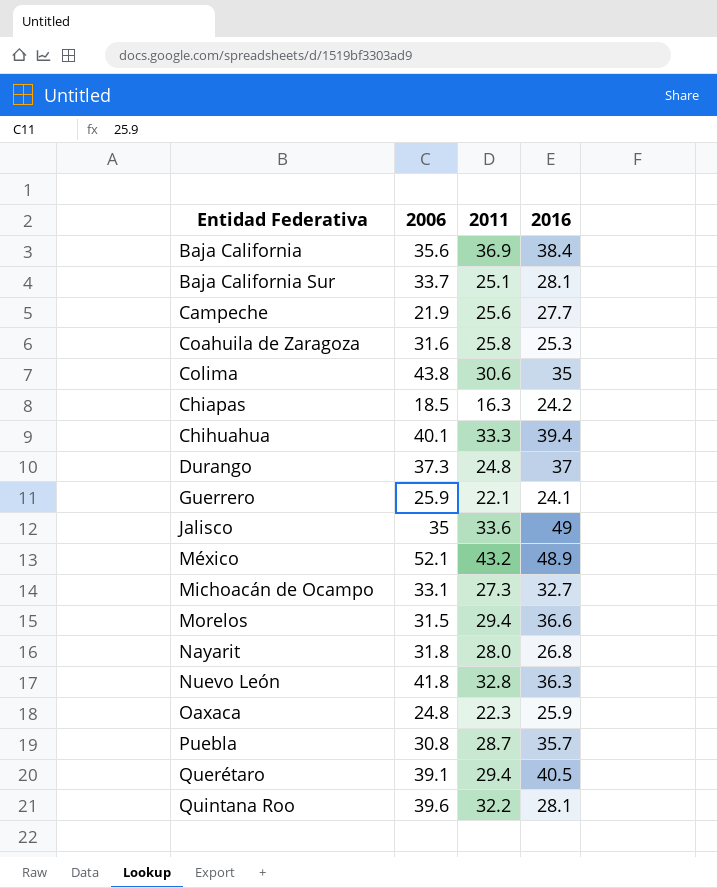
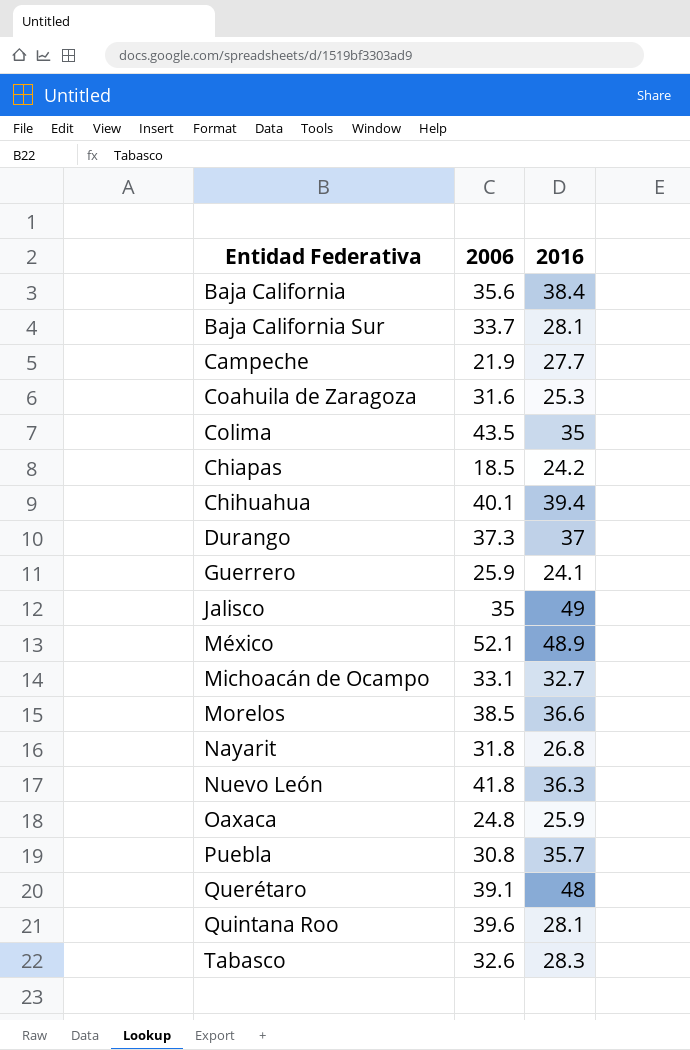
column 2011 | position: 3 -> none
Colima | 2006: 43.8 -> 43.5
Morelos | 2006: 31.5 -> 38.5
Querétaro | 2016: 40.5 -> 48
row Tabasco: none -> 32.6 | 28.3

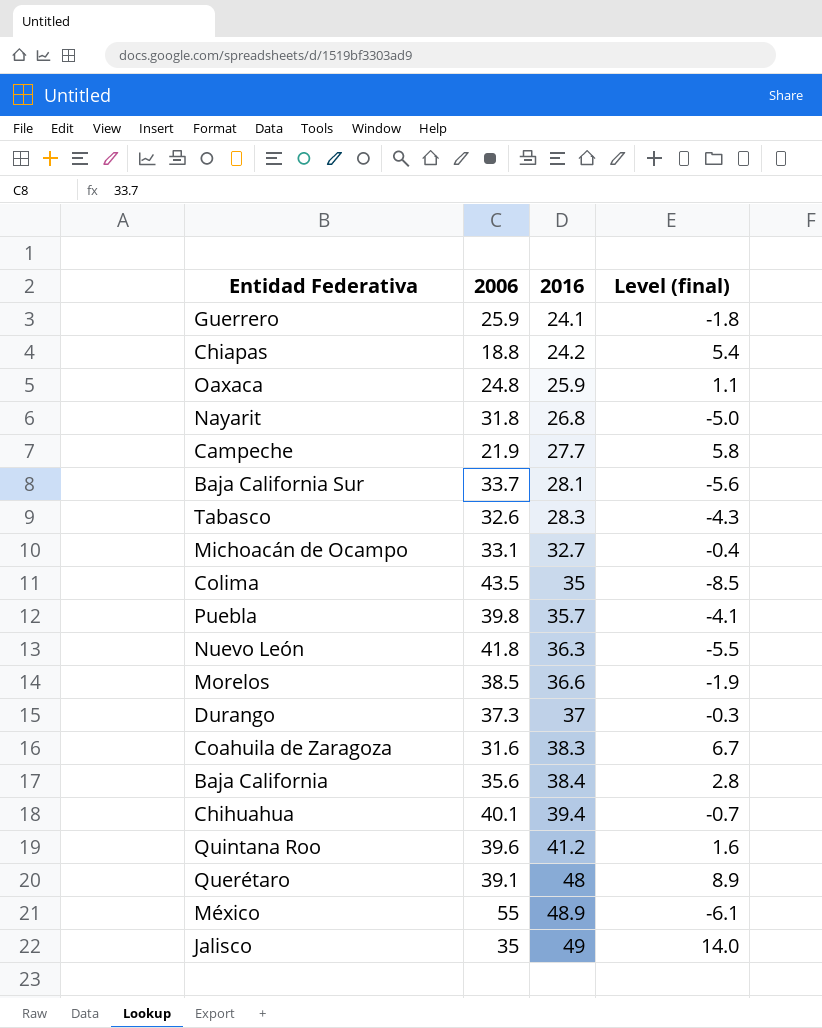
row order: none -> 2016 ascending
column Level (final) | formula: none -> [2016] - [2006]
Chiapas | 2006: 18.5 -> 18.8
Puebla | 2006: 30.8 -> 39.8
Coahuila de Zaragoza | 2016: 25.3 -> 38.3
Quintana Roo | 2016: 28.1 -> 41.2
México | 2006: 52.1 -> 55

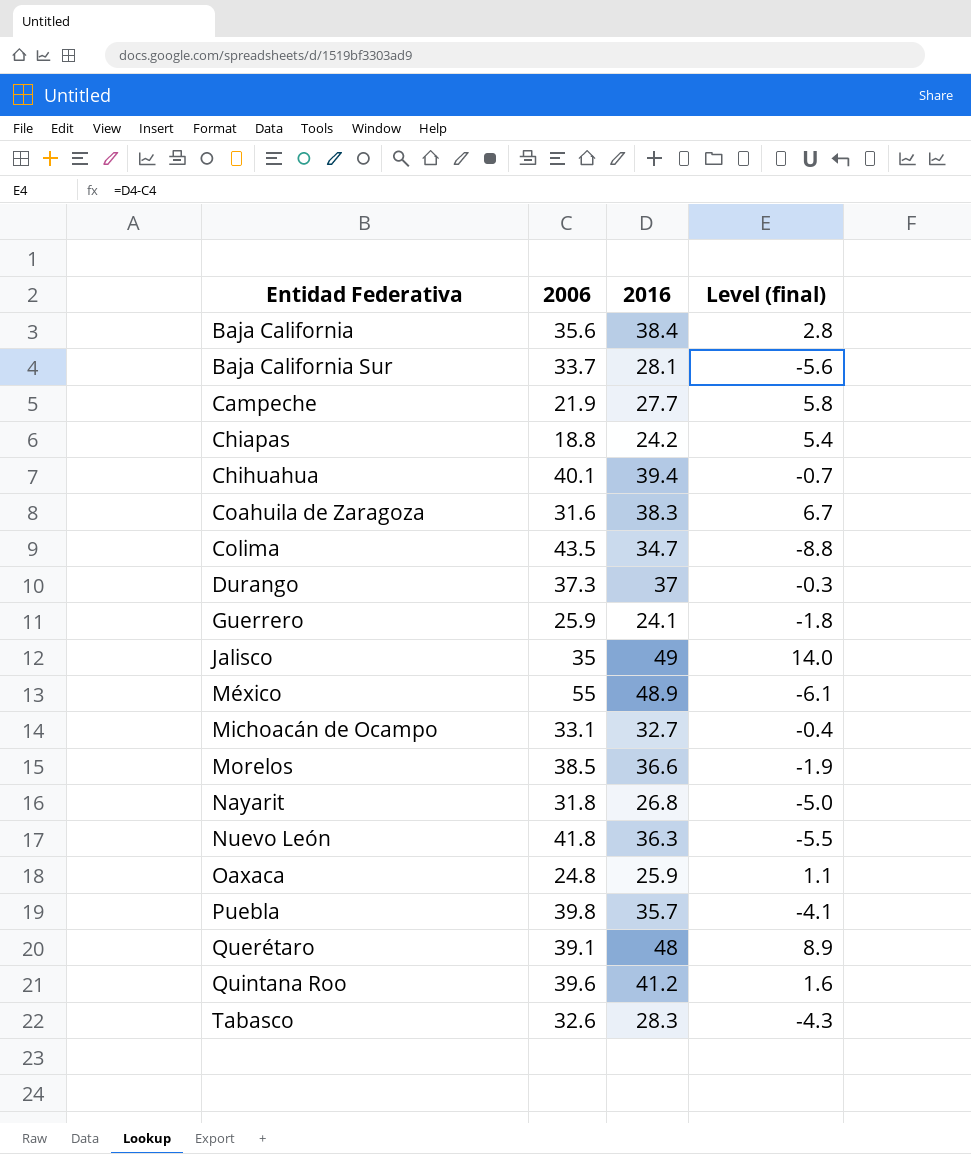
row order: 2016 ascending -> Entidad Federativa ascending
Colima | 2016: 35 -> 34.7
Colima | Level (final): -8.5 -> -8.8

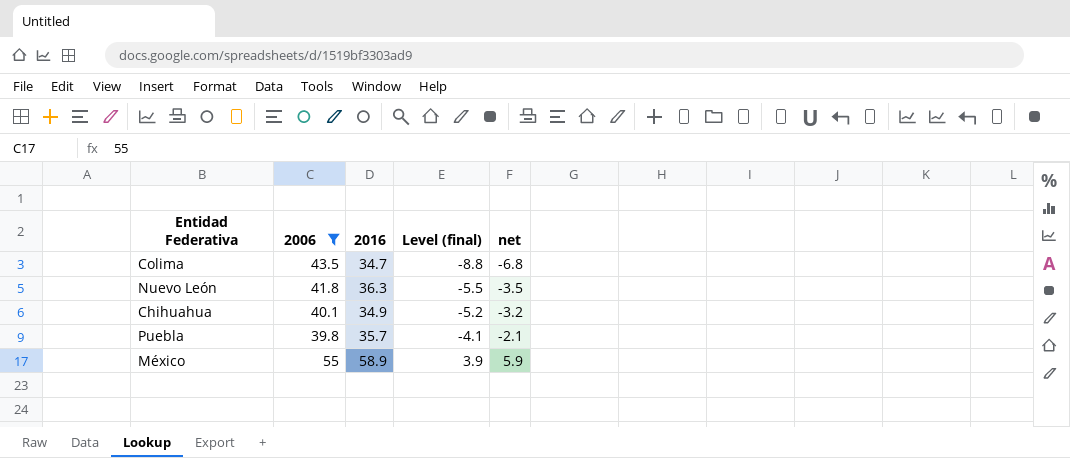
filter: none -> 2006 >= 39.8
row order: Entidad Federativa ascending -> Level (final) ascending
column net | formula: none -> [Level (final)] + 2
Chihuahua | 2016: 39.4 -> 34.9
Chihuahua | Level (final): -0.7 -> -5.2
México | 2016: 48.9 -> 58.9
México | Level (final): -6.1 -> 3.9

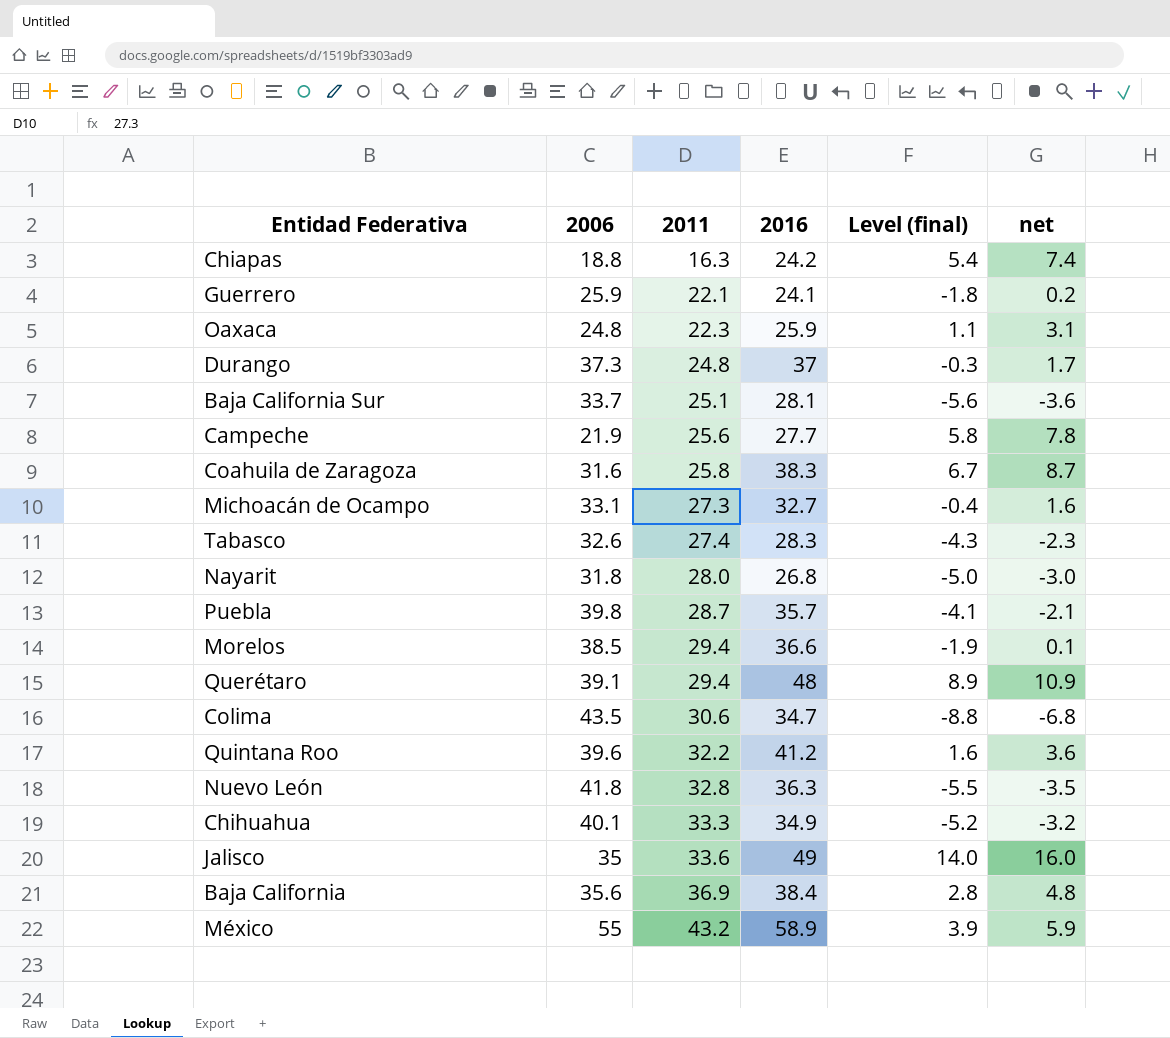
filter: 2006 >= 39.8 -> none
row order: Level (final) ascending -> 2011 ascending
column 2011 | position: none -> 3

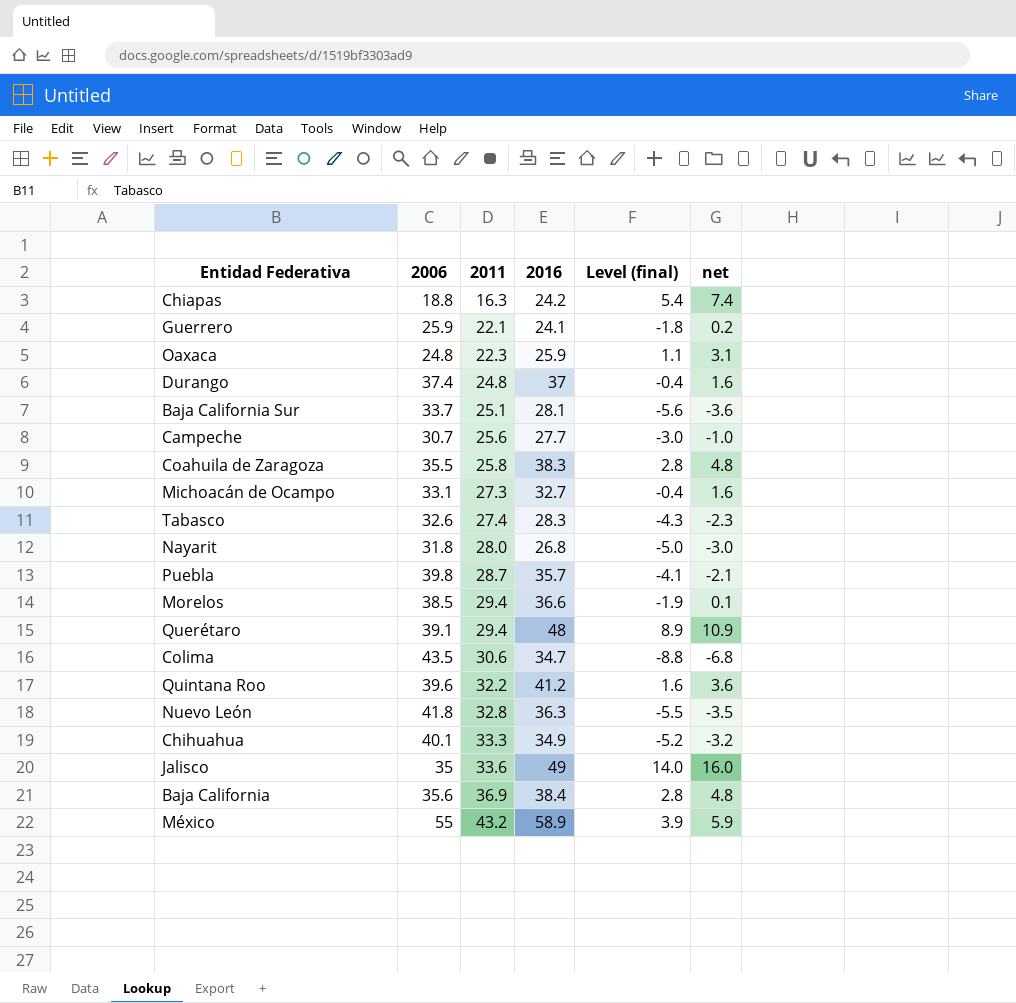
Durango | 2006: 37.3 -> 37.4
Durango | Level (final): -0.3 -> -0.4
Durango | net: 1.7 -> 1.6
Campeche | 2006: 21.9 -> 30.7
Campeche | Level (final): 5.8 -> -3.0
Campeche | net: 7.8 -> -1.0
Coahuila de Zaragoza | 2006: 31.6 -> 35.5
Coahuila de Zaragoza | Level (final): 6.7 -> 2.8
Coahuila de Zaragoza | net: 8.7 -> 4.8

